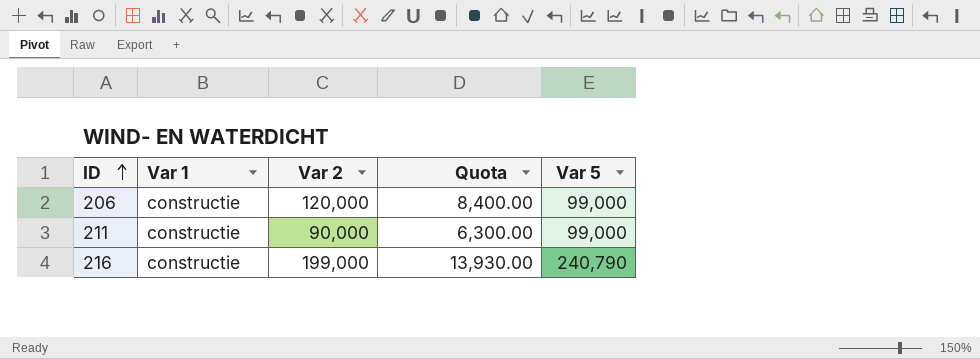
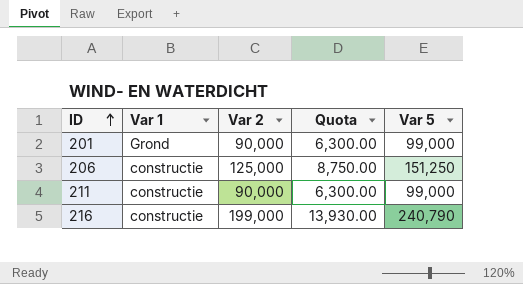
row 201: none -> Grond | 90,000 | 6,300.00 | 99,000
206 | Var 2: 120,000 -> 125,000
206 | Quota: 8,400.00 -> 8,750.00
206 | Var 5: 99,000 -> 151,250

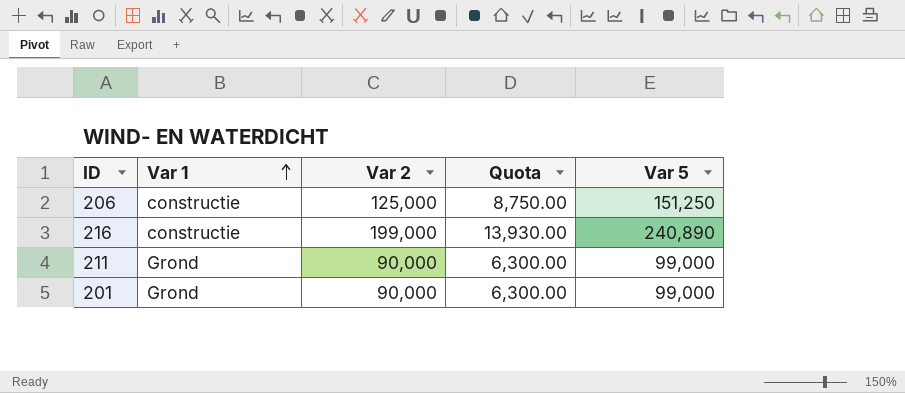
row order: ID ascending -> Var 1 ascending
216 | Var 5: 240,790 -> 240,890
211 | Var 1: constructie -> Grond

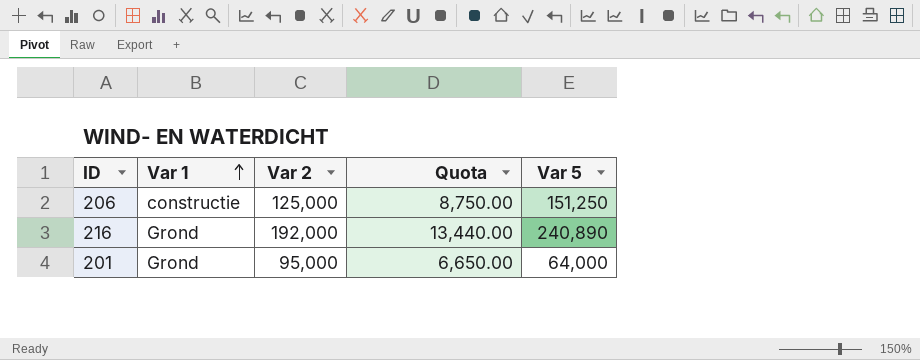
row 211: Grond | 90,000 | 6,300.00 | 99,000 -> none
216 | Var 1: constructie -> Grond
216 | Var 2: 199,000 -> 192,000
216 | Quota: 13,930.00 -> 13,440.00
201 | Var 2: 90,000 -> 95,000
201 | Quota: 6,300.00 -> 6,650.00
201 | Var 5: 99,000 -> 64,000

